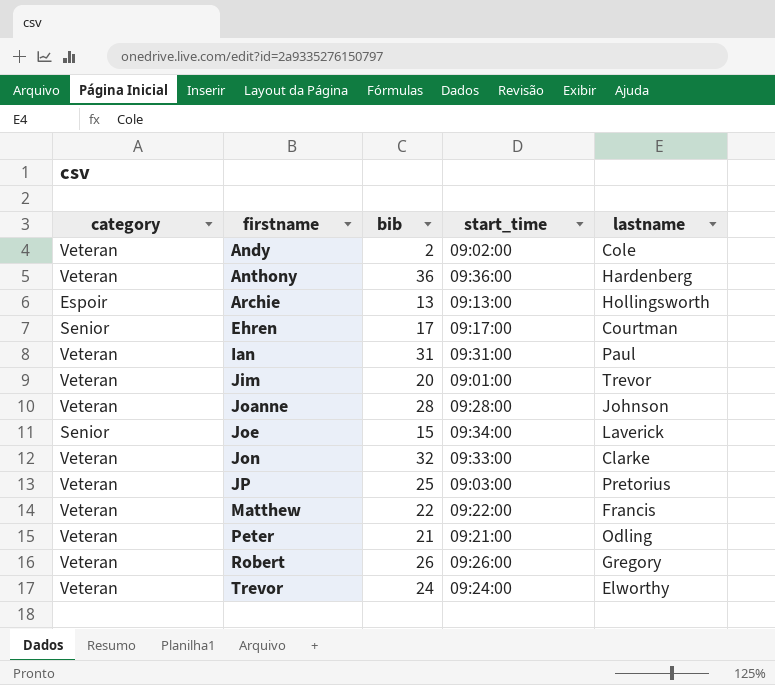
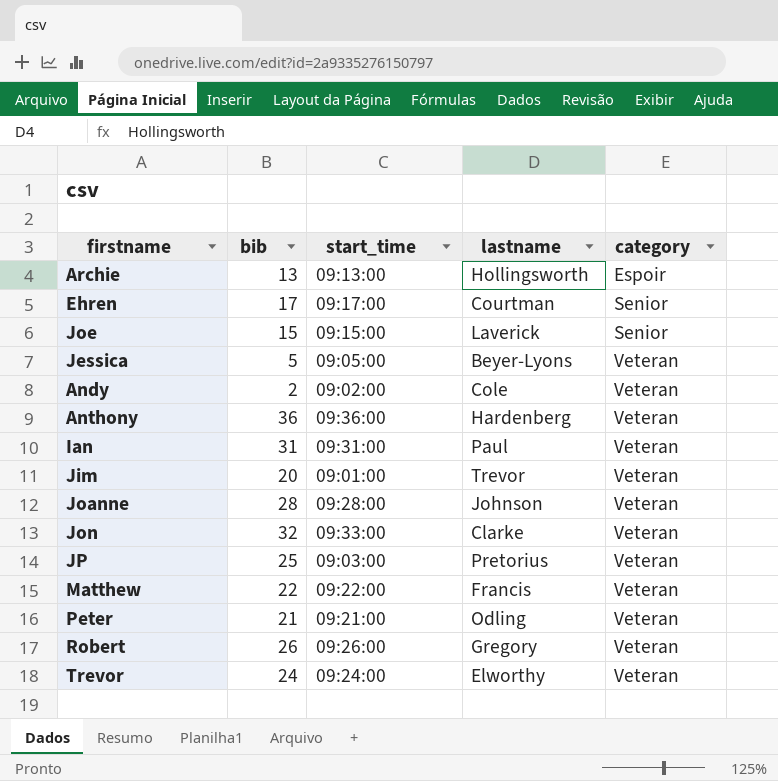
row order: firstname ascending -> category ascending
column category | position: 1 -> 5
Joe | start_time: 09:34:00 -> 09:15:00
row Jessica: none -> 5 | 09:05:00 | Beyer-Lyons | Veteran

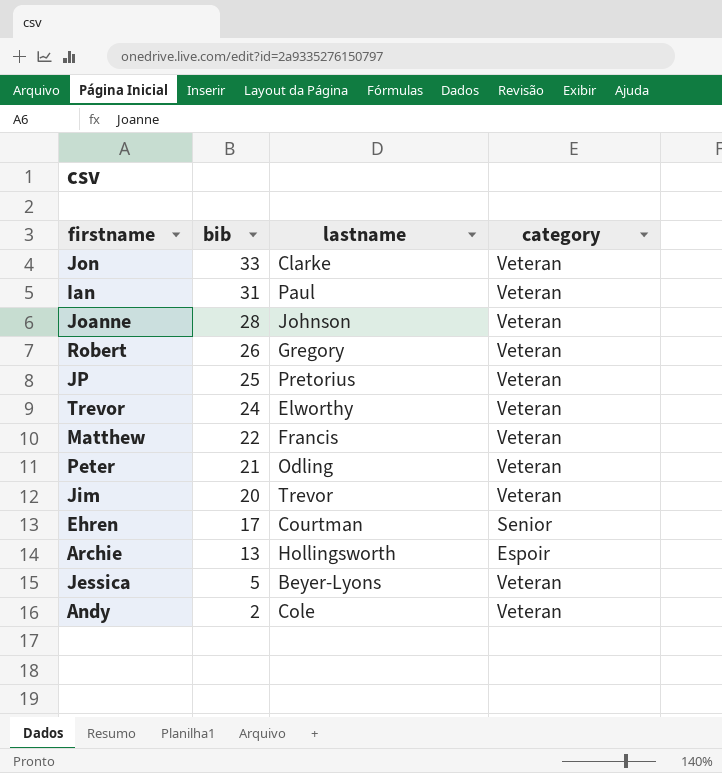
row order: category ascending -> bib descending
column start_time | position: 3 -> none
row Joe: 15 | 09:15:00 | Laverick | Senior -> none
row Anthony: 36 | 09:36:00 | Hardenberg | Veteran -> none
Jon | bib: 32 -> 33

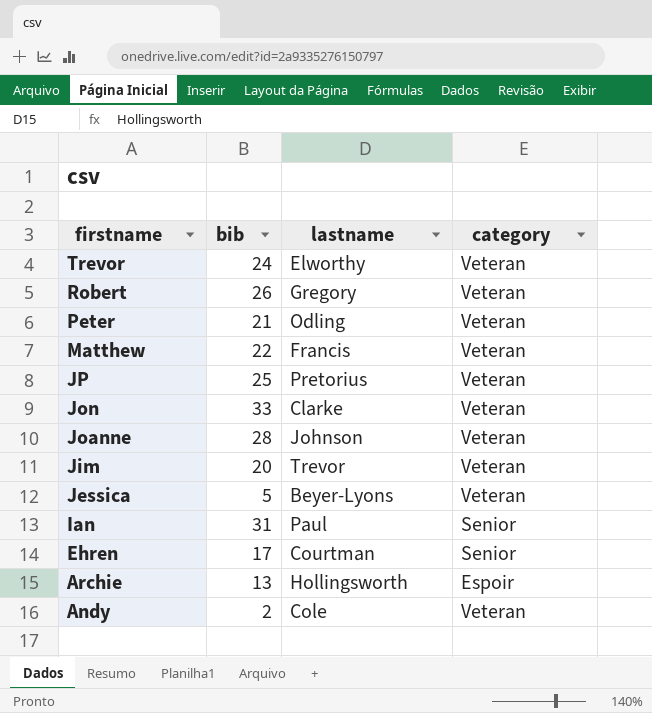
row order: bib descending -> firstname descending
Ian | category: Veteran -> Senior

